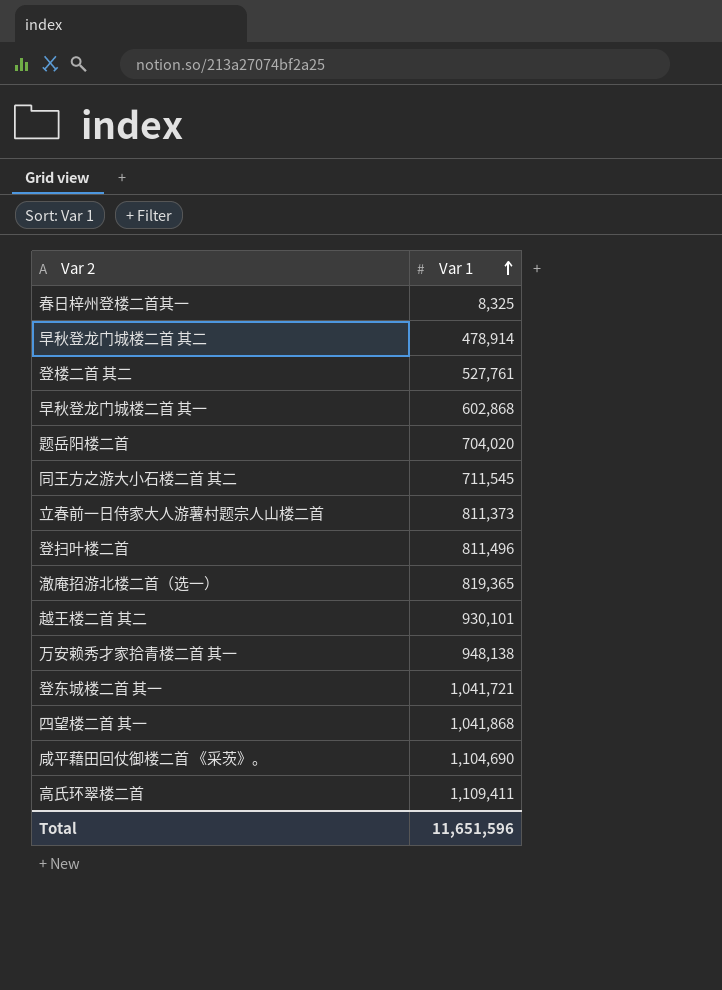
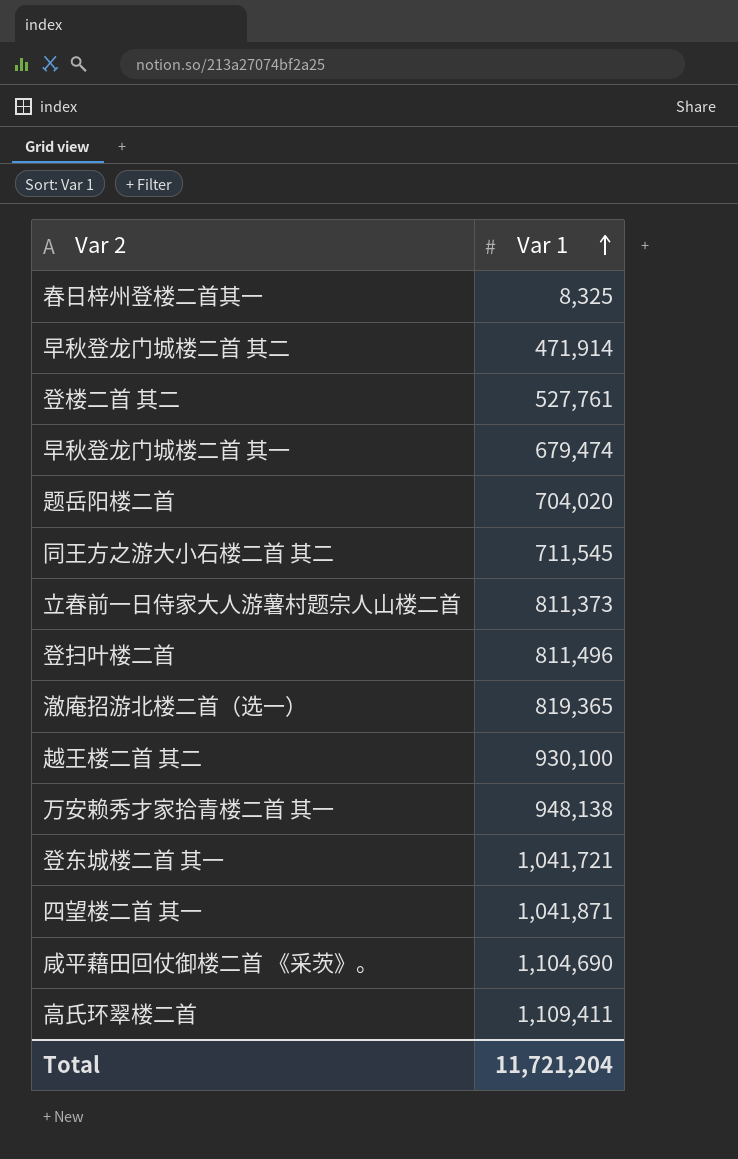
早秋登龙门城楼二首 其二 | Var 1: 478,914 -> 471,914
早秋登龙门城楼二首 其一 | Var 1: 602,868 -> 679,474
越王楼二首 其二 | Var 1: 930,101 -> 930,100
四望楼二首 其一 | Var 1: 1,041,868 -> 1,041,871
Total | Var 1: 11,651,596 -> 11,721,204

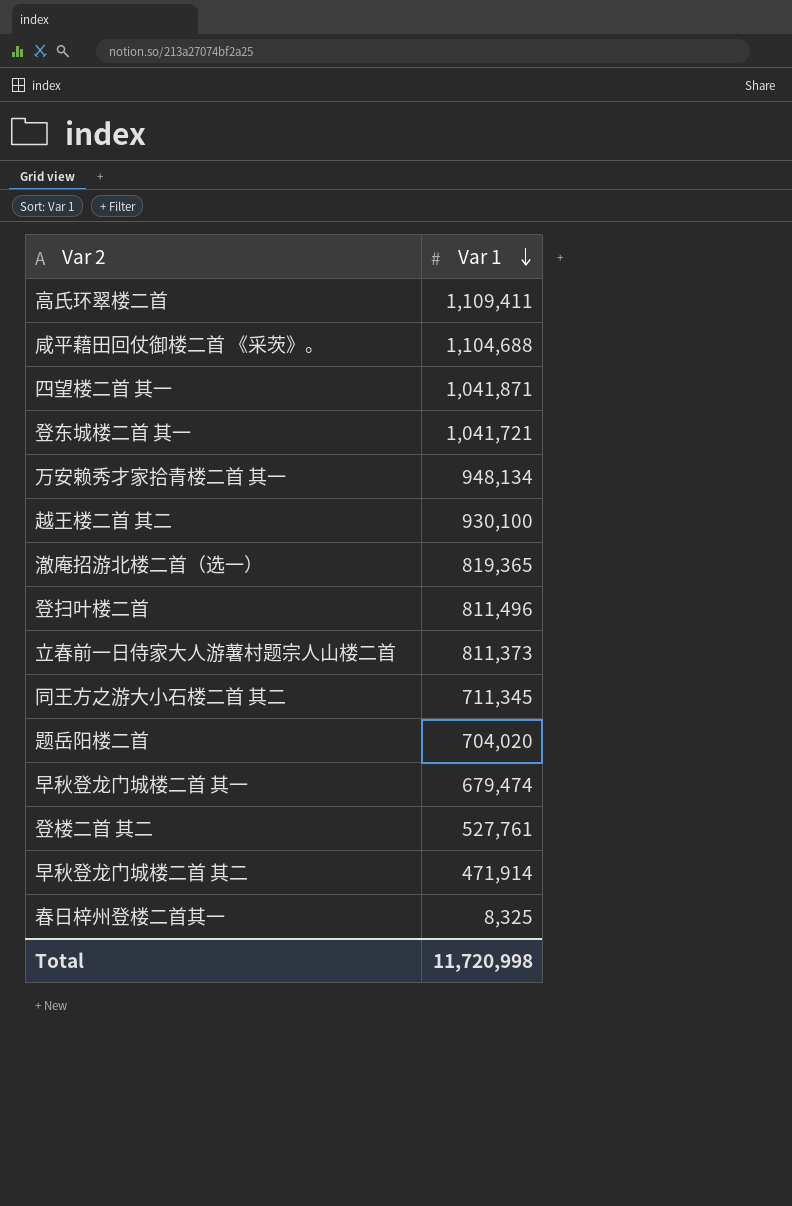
row order: Var 1 ascending -> Var 1 descending
咸平藉田回仗御楼二首 《采茨》。 | Var 1: 1,104,690 -> 1,104,688
万安赖秀才家拾青楼二首 其一 | Var 1: 948,138 -> 948,134
同王方之游大小石楼二首 其二 | Var 1: 711,545 -> 711,345
Total | Var 1: 11,721,204 -> 11,720,998

